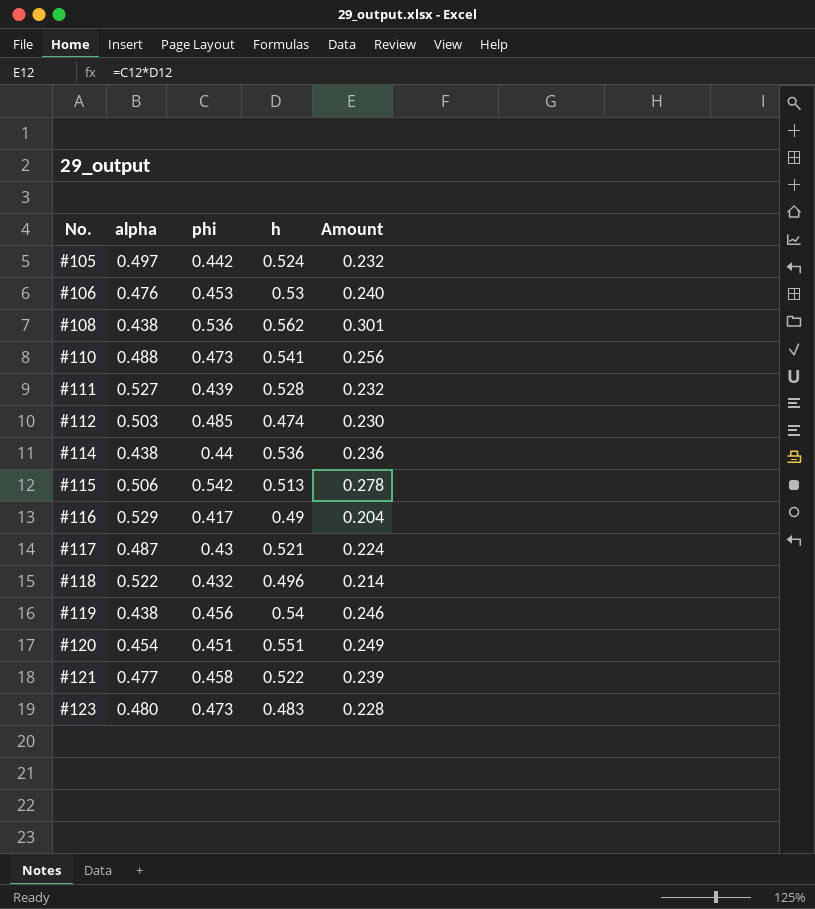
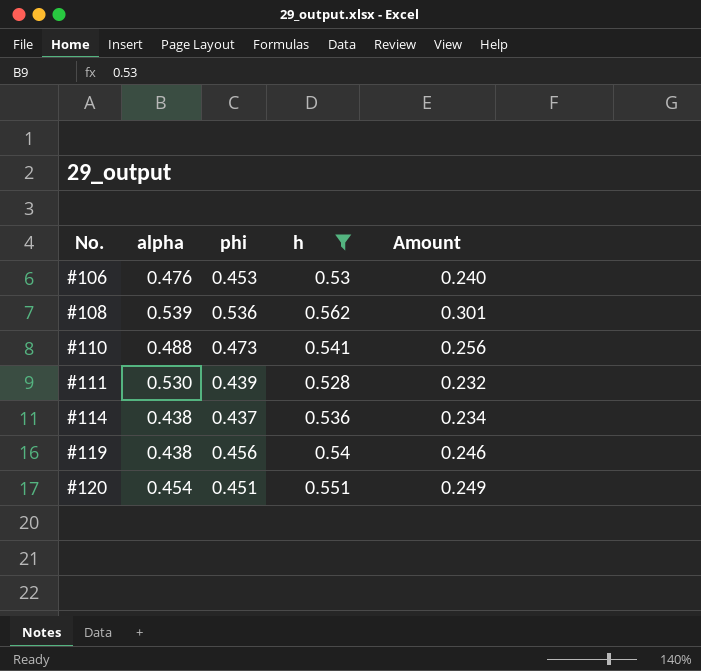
filter: none -> h >= 0.528
#108 | alpha: 0.438 -> 0.539
#111 | alpha: 0.527 -> 0.530
#114 | phi: 0.44 -> 0.437
#114 | Amount: 0.236 -> 0.234

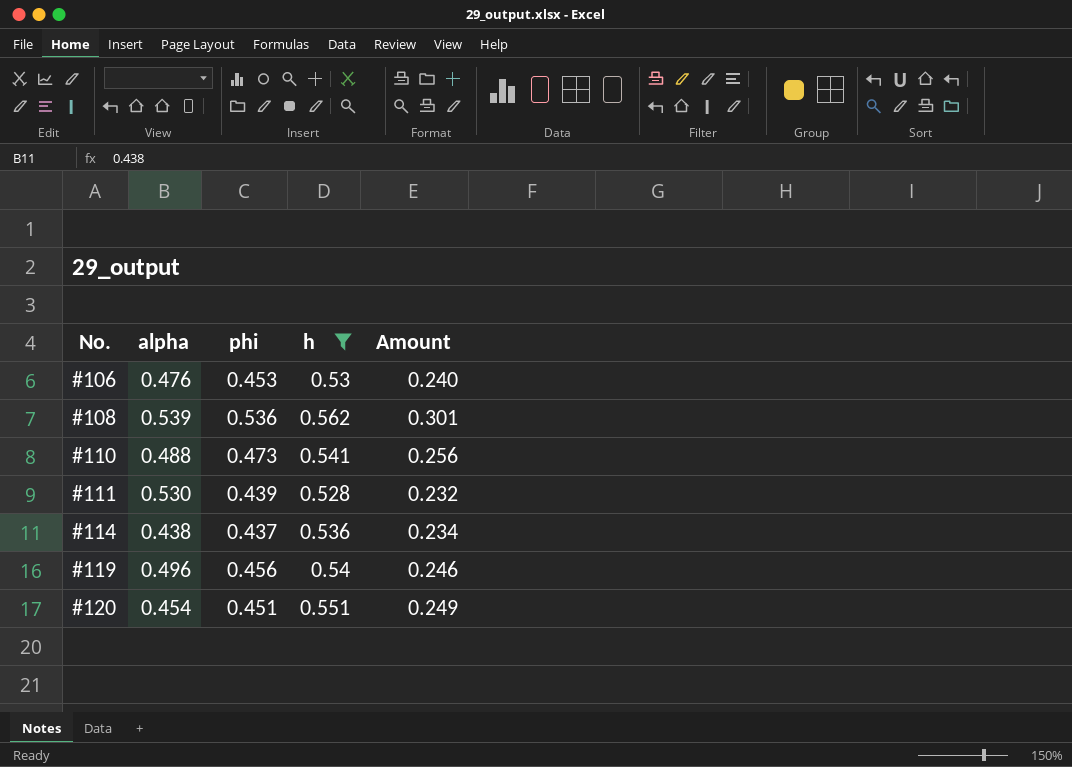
#119 | alpha: 0.438 -> 0.496

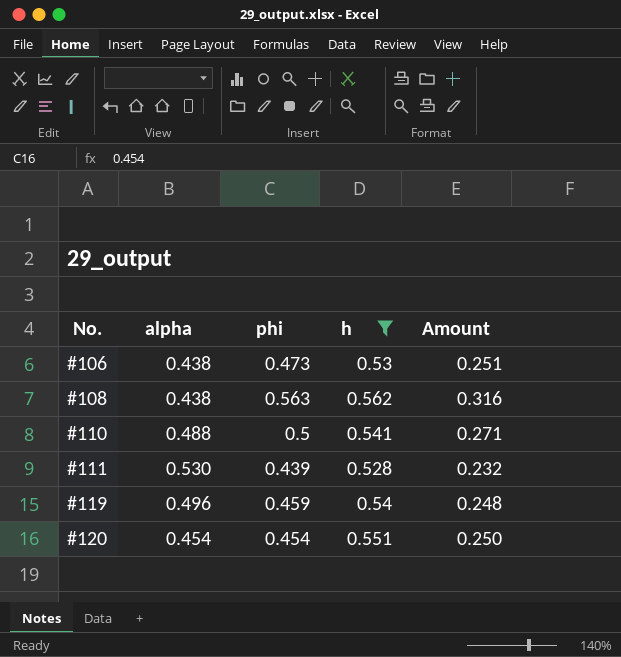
row #114: 0.438 | 0.437 | 0.536 | 0.234 -> none
#106 | alpha: 0.476 -> 0.438
#106 | phi: 0.453 -> 0.473
#106 | Amount: 0.240 -> 0.251
#108 | alpha: 0.539 -> 0.438
#108 | phi: 0.536 -> 0.563
#108 | Amount: 0.301 -> 0.316
#110 | phi: 0.473 -> 0.5
#110 | Amount: 0.256 -> 0.271
#119 | phi: 0.456 -> 0.459
#119 | Amount: 0.246 -> 0.248
#120 | phi: 0.451 -> 0.454
#120 | Amount: 0.249 -> 0.250

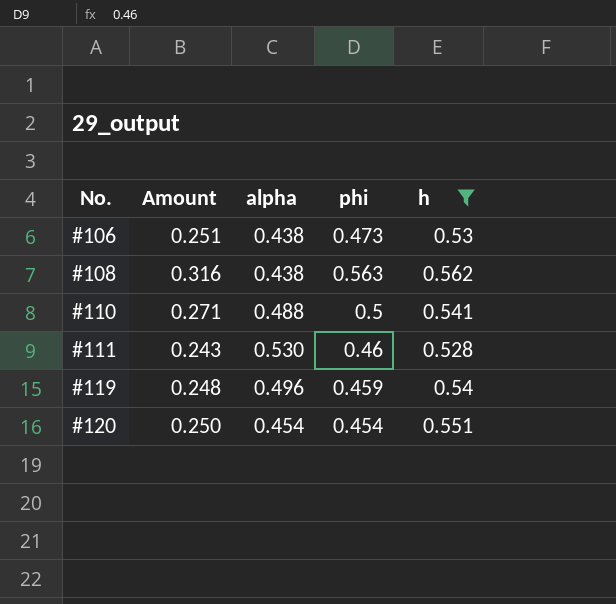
column Amount | position: 5 -> 2
#111 | Amount: 0.232 -> 0.243
#111 | phi: 0.439 -> 0.46

